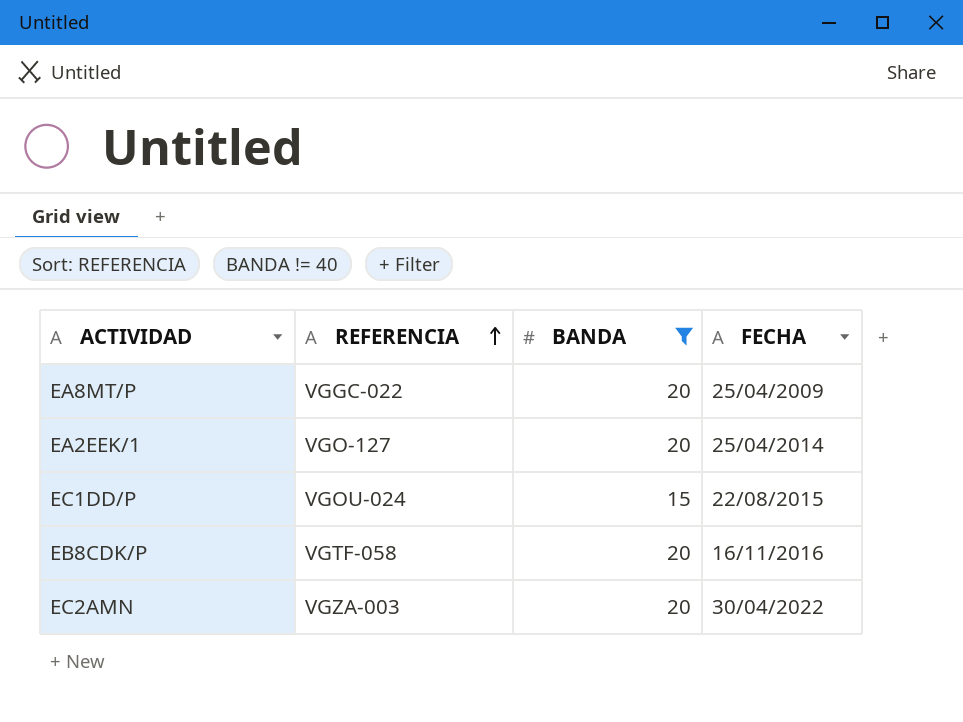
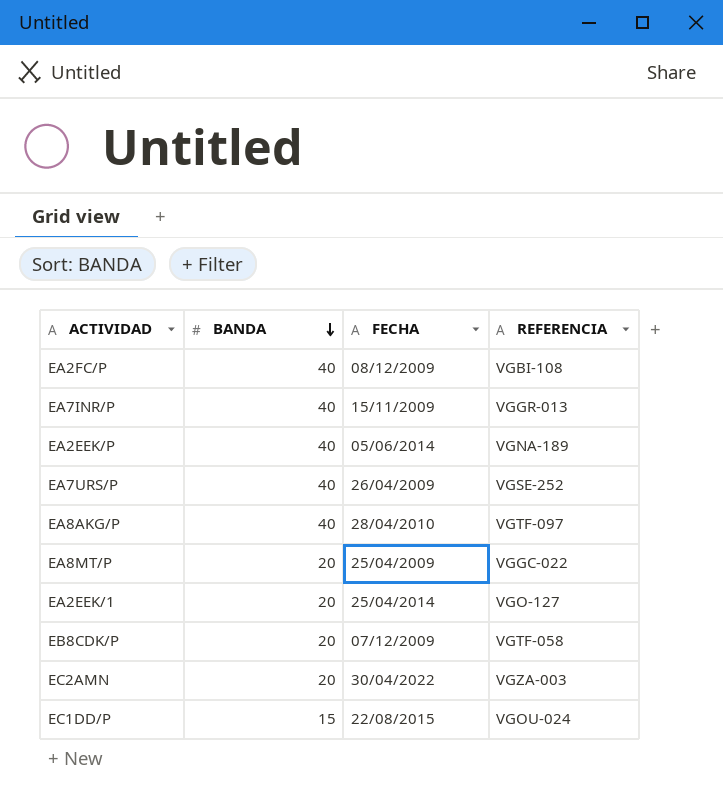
filter: BANDA != 40 -> none
row order: REFERENCIA ascending -> BANDA descending
column REFERENCIA | position: 2 -> 4
EB8CDK/P | FECHA: 16/11/2016 -> 07/12/2009

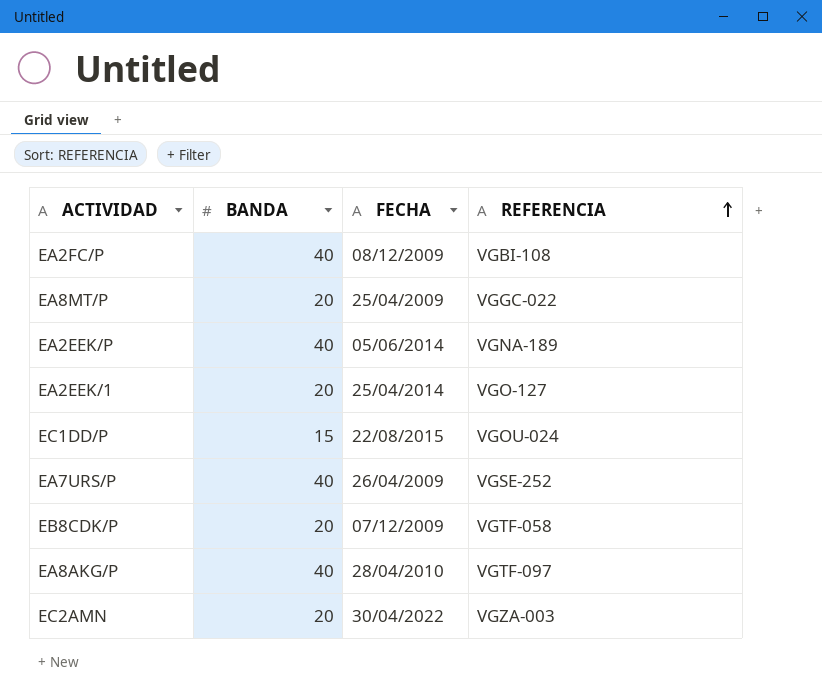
row order: BANDA descending -> REFERENCIA ascending
row EA7INR/P: 40 | 15/11/2009 | VGGR-013 -> none

